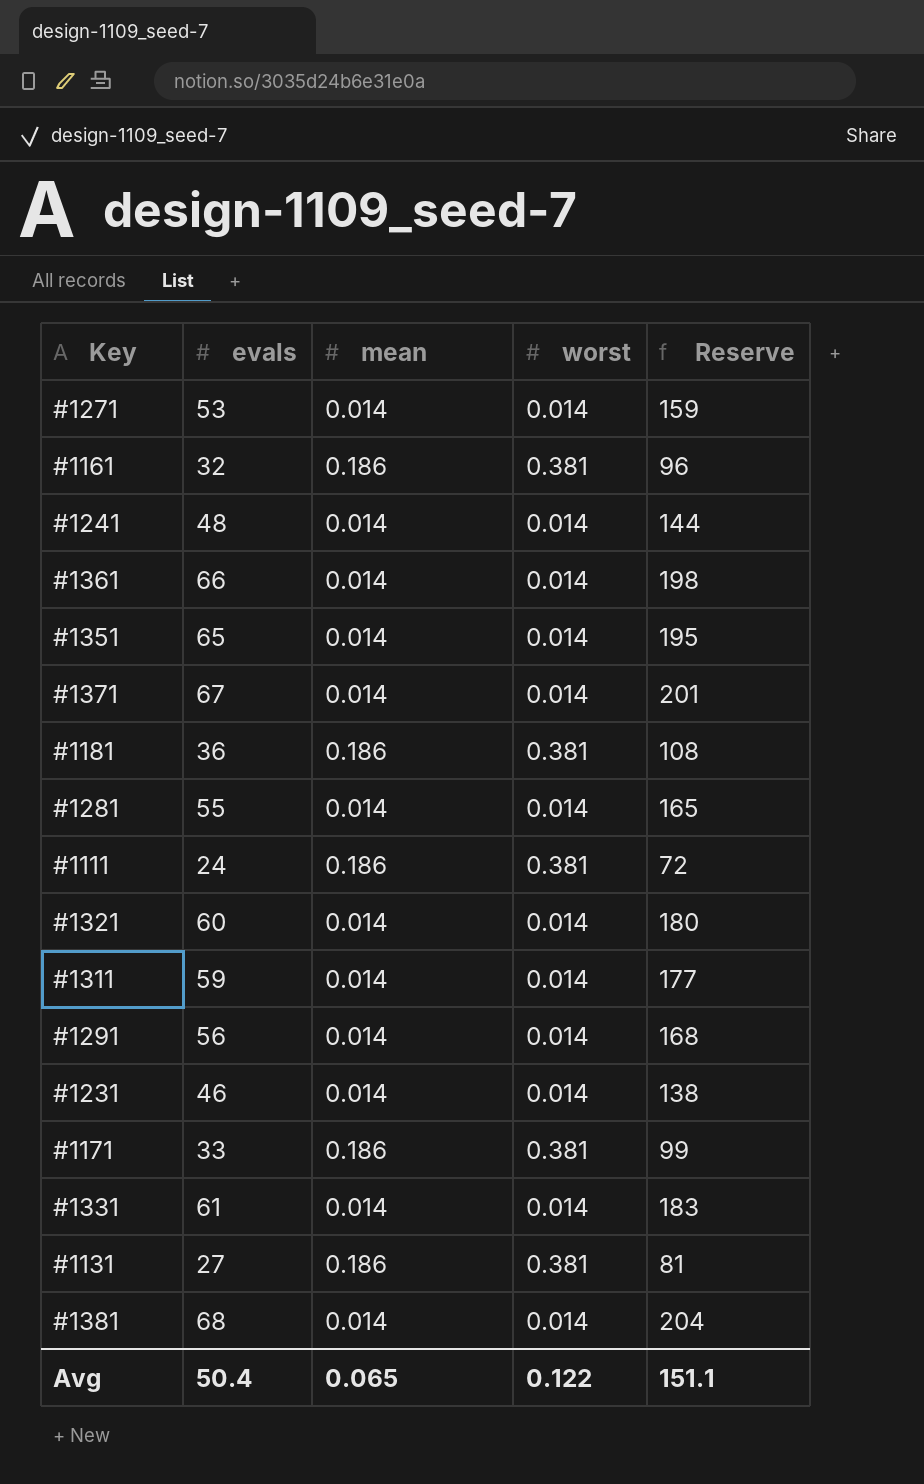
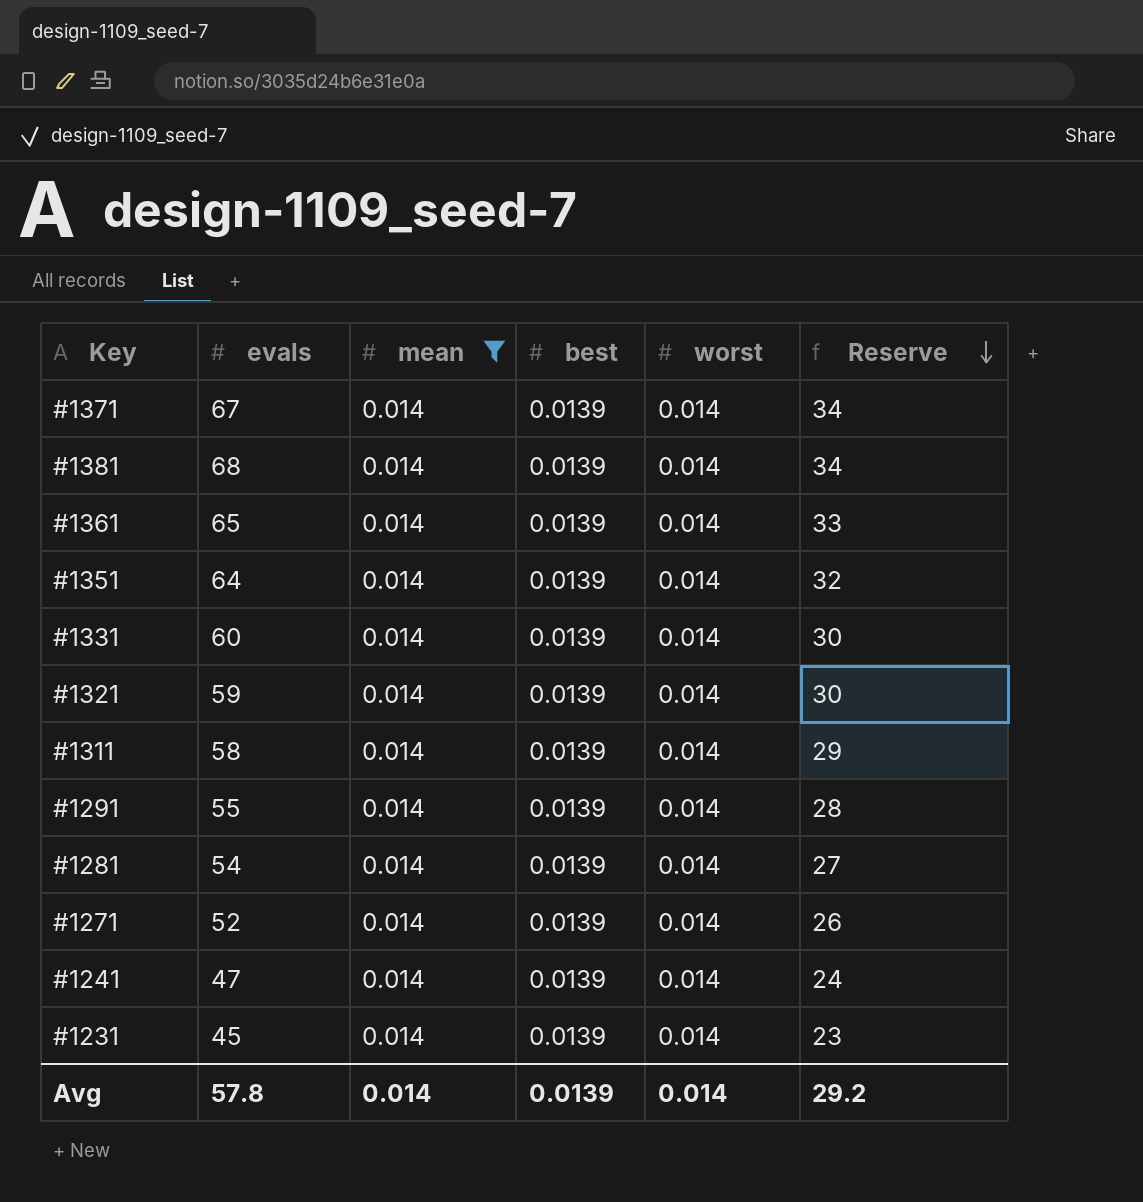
filter: none -> mean = 0.014
row order: none -> Reserve descending
column best | position: none -> 4
column Reserve | formula: [evals] * 3 -> [evals] * 0.5
#1361 | evals: 66 -> 65
#1351 | evals: 65 -> 64
#1331 | evals: 61 -> 60
#1321 | evals: 60 -> 59
#1311 | evals: 59 -> 58
#1291 | evals: 56 -> 55
#1281 | evals: 55 -> 54
#1271 | evals: 53 -> 52
#1241 | evals: 48 -> 47
#1231 | evals: 46 -> 45
Avg | evals: 50.4 -> 57.8
Avg | mean: 0.065 -> 0.014
Avg | worst: 0.122 -> 0.014
Avg | Reserve: 151.1 -> 29.2

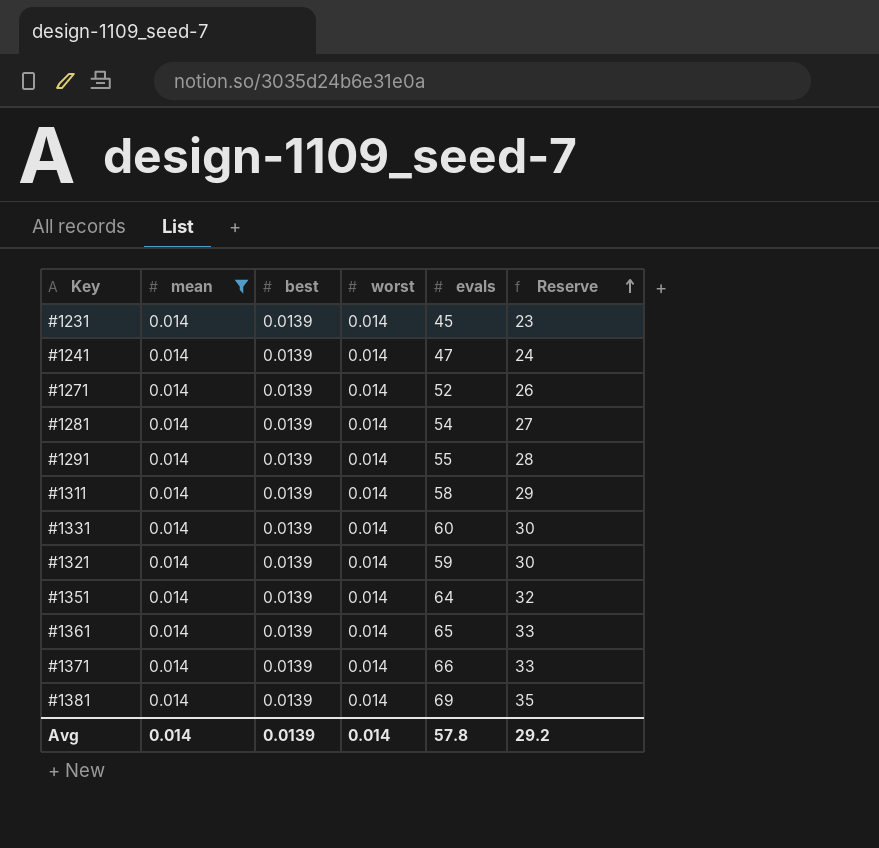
row order: Reserve descending -> Reserve ascending
column evals | position: 2 -> 5
#1371 | evals: 67 -> 66
#1371 | Reserve: 34 -> 33
#1381 | evals: 68 -> 69
#1381 | Reserve: 34 -> 35

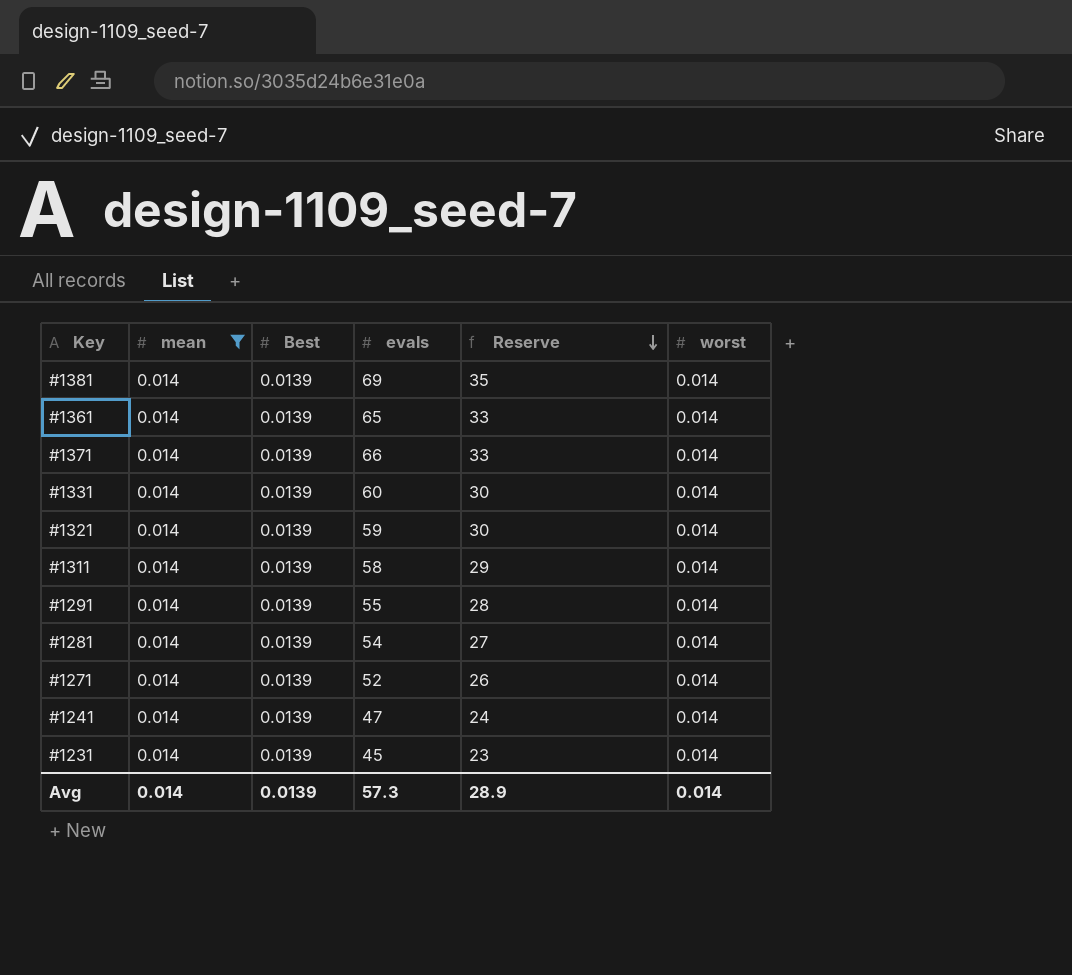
row order: Reserve ascending -> Reserve descending
column name: best -> Best
column worst | position: 4 -> 6
row #1351: 0.014 | 0.0139 | 0.014 | 64 | 32 -> none
Avg | evals: 57.8 -> 57.3
Avg | Reserve: 29.2 -> 28.9

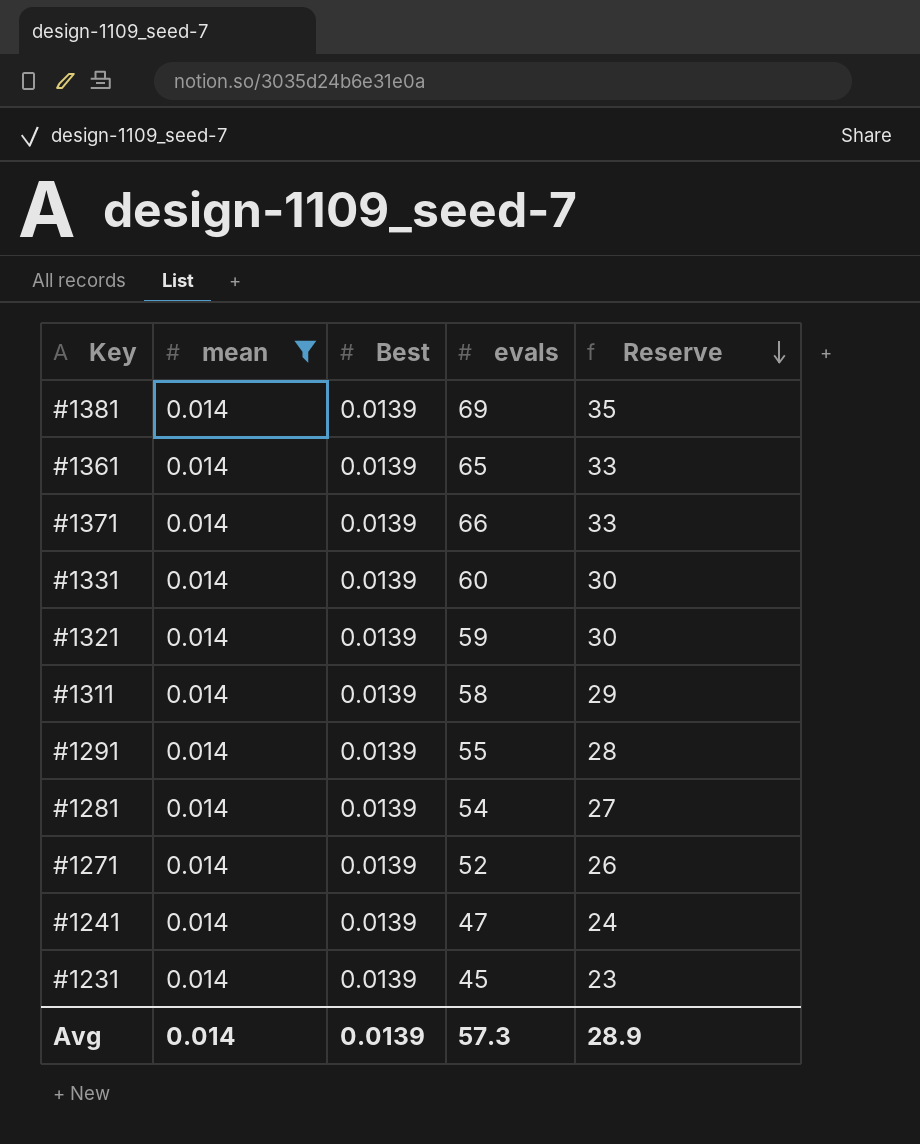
column worst | position: 6 -> none

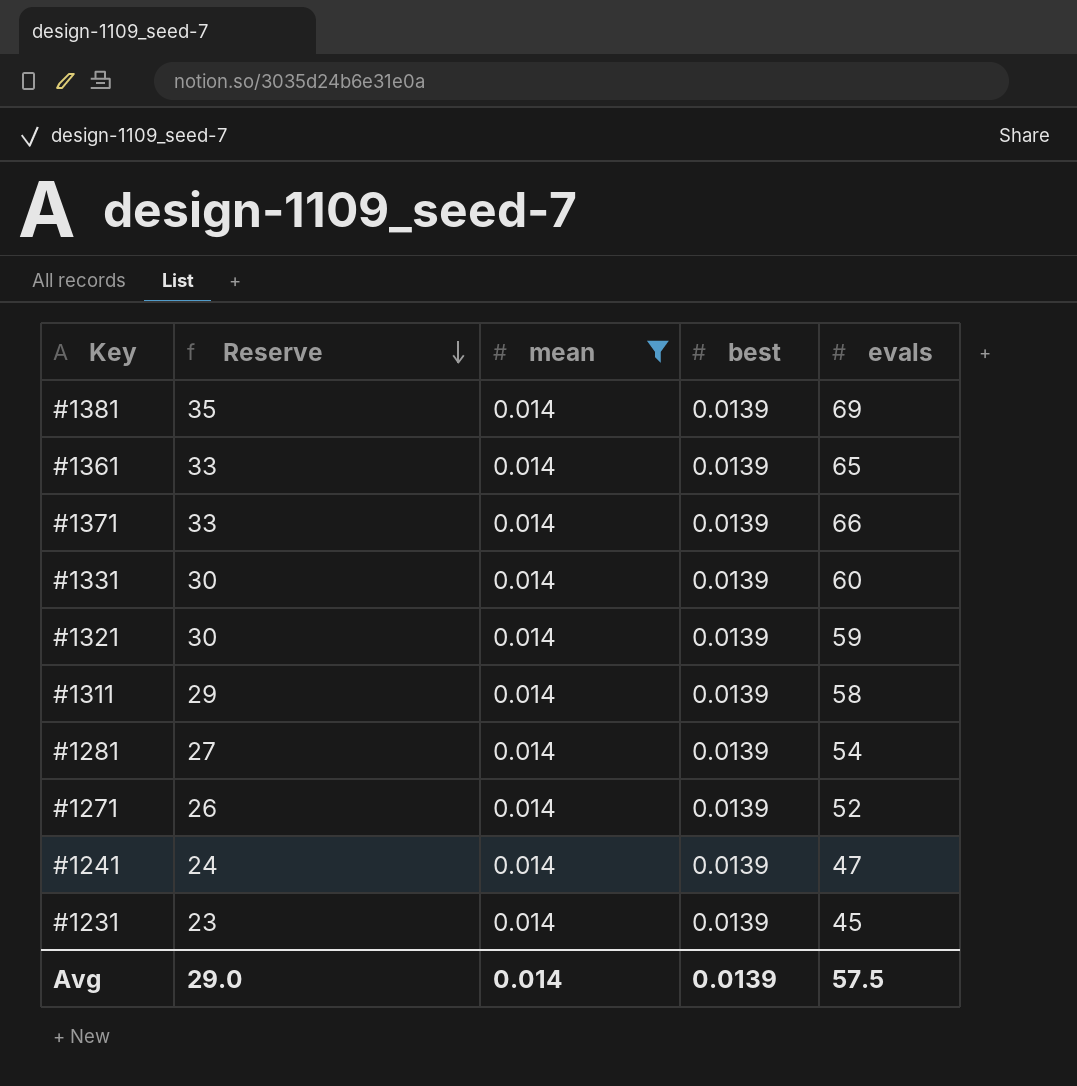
column Reserve | position: 5 -> 2
column name: Best -> best
row #1291: 0.014 | 0.0139 | 55 | 28 -> none
Avg | Reserve: 28.9 -> 29.0
Avg | evals: 57.3 -> 57.5

